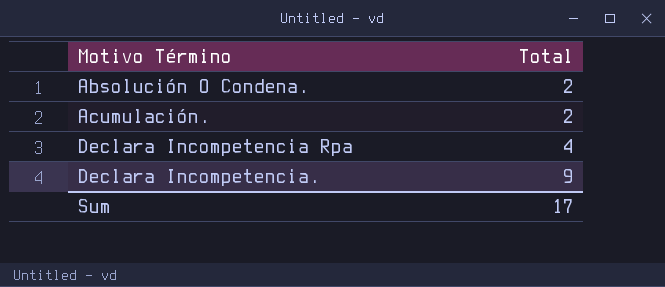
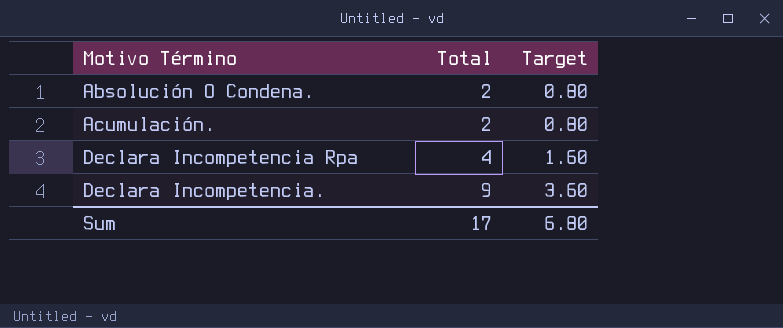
column Target | formula: none -> [Total] * 0.4

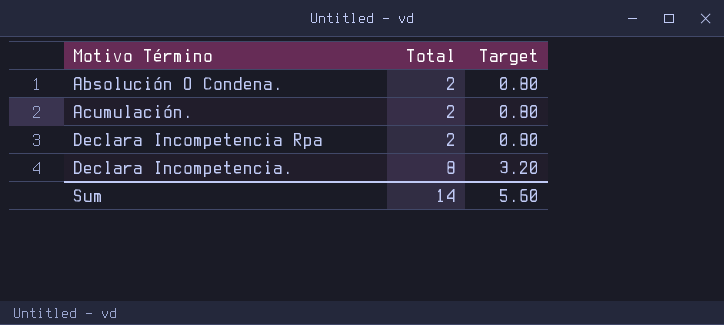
Declara Incompetencia Rpa | Total: 4 -> 2
Declara Incompetencia Rpa | Target: 1.60 -> 0.80
Declara Incompetencia. | Total: 9 -> 8
Declara Incompetencia. | Target: 3.60 -> 3.20
Sum | Total: 17 -> 14
Sum | Target: 6.80 -> 5.60

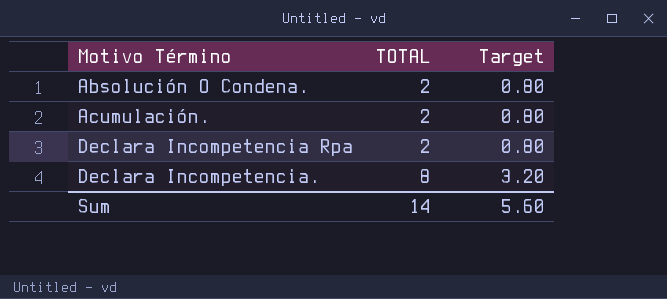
column name: Total -> TOTAL

